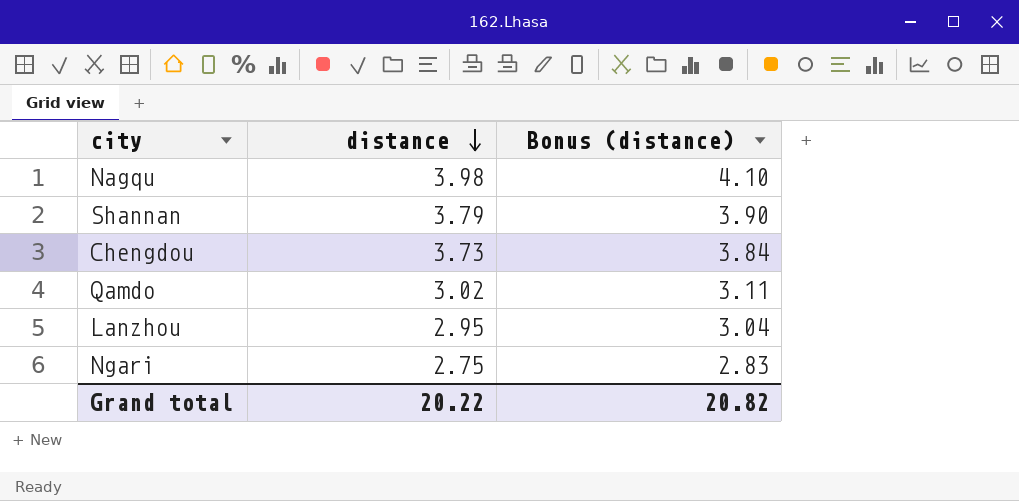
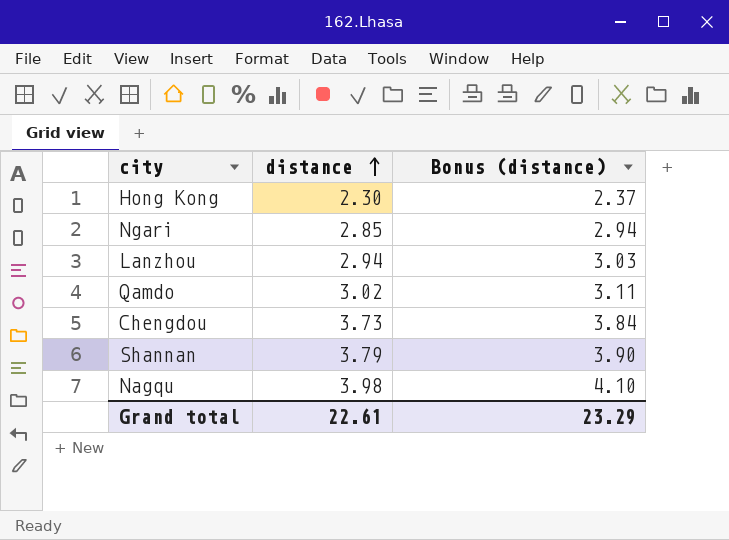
row order: distance descending -> distance ascending
row Hong Kong: none -> 2.30 | 2.37
Ngari | distance: 2.75 -> 2.85
Ngari | Bonus (distance): 2.83 -> 2.94
Lanzhou | distance: 2.95 -> 2.94
Lanzhou | Bonus (distance): 3.04 -> 3.03
Grand total | distance: 20.22 -> 22.61
Grand total | Bonus (distance): 20.82 -> 23.29

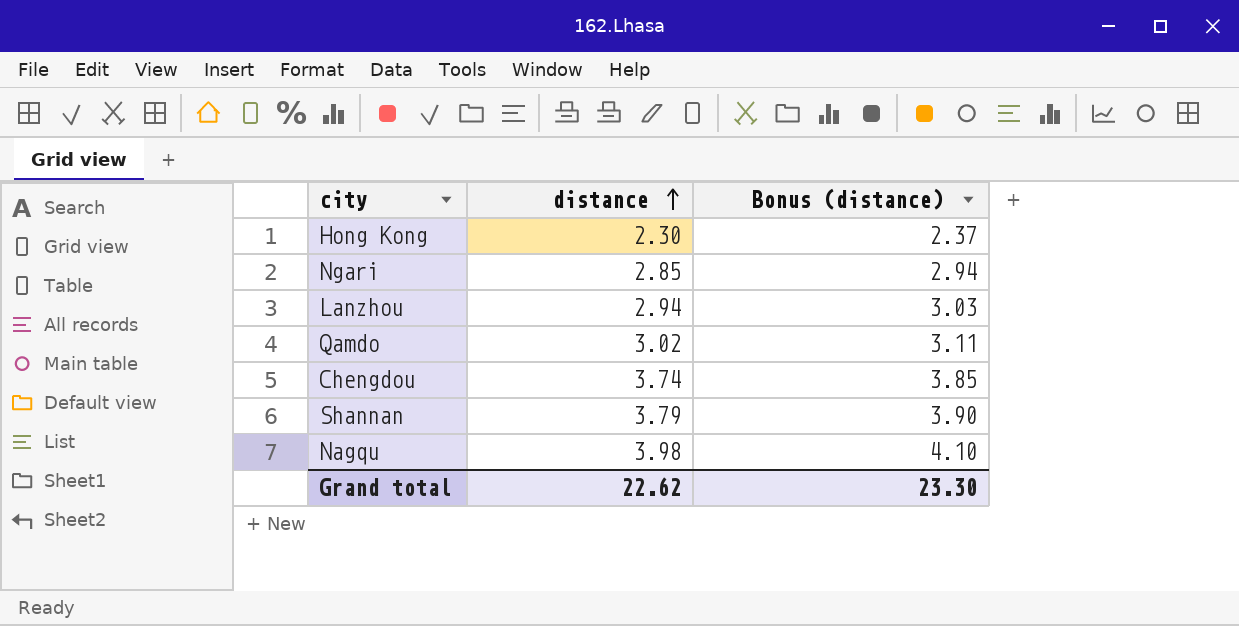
Chengdou | distance: 3.73 -> 3.74
Chengdou | Bonus (distance): 3.84 -> 3.85
Grand total | distance: 22.61 -> 22.62
Grand total | Bonus (distance): 23.29 -> 23.30

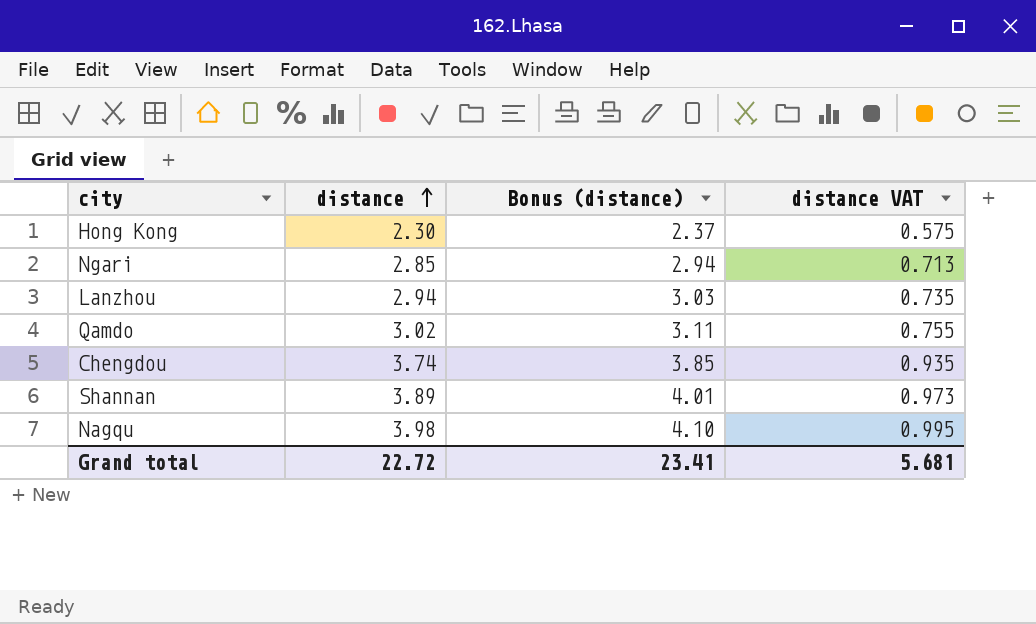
column distance VAT | formula: none -> [distance] * 0.25
Shannan | distance: 3.79 -> 3.89
Shannan | Bonus (distance): 3.90 -> 4.01
Grand total | distance: 22.62 -> 22.72
Grand total | Bonus (distance): 23.30 -> 23.41

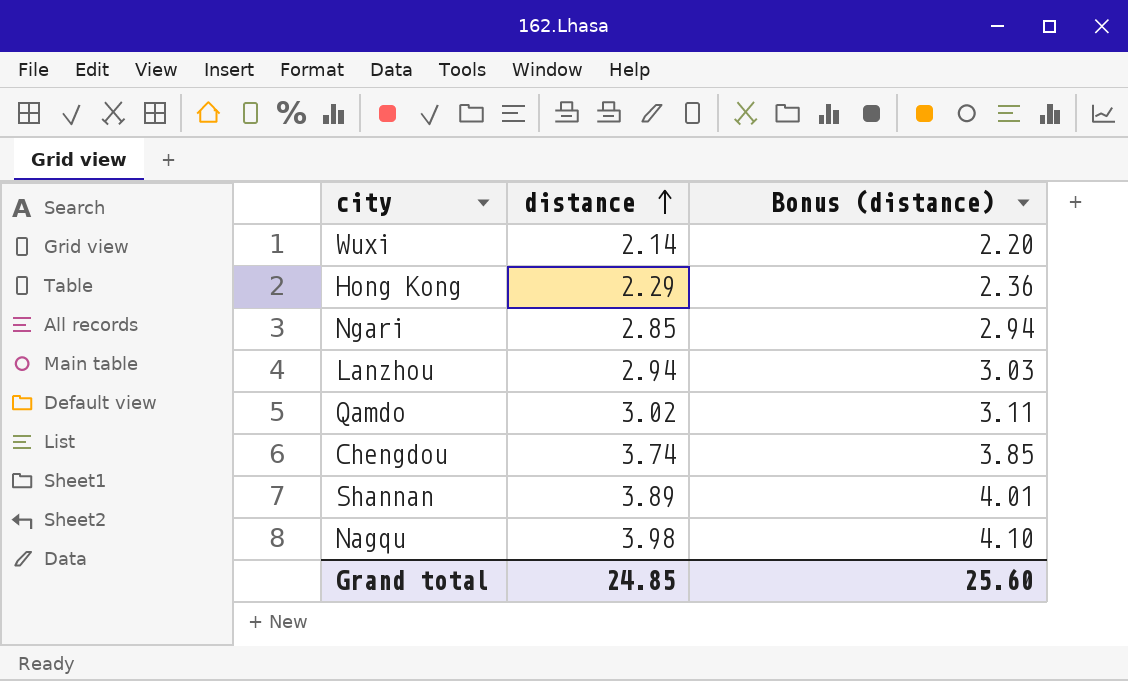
column distance VAT | formula: [distance] * 0.25 -> none
row Wuxi: none -> 2.14 | 2.20
Hong Kong | distance: 2.30 -> 2.29
Hong Kong | Bonus (distance): 2.37 -> 2.36
Grand total | distance: 22.72 -> 24.85
Grand total | Bonus (distance): 23.41 -> 25.60

